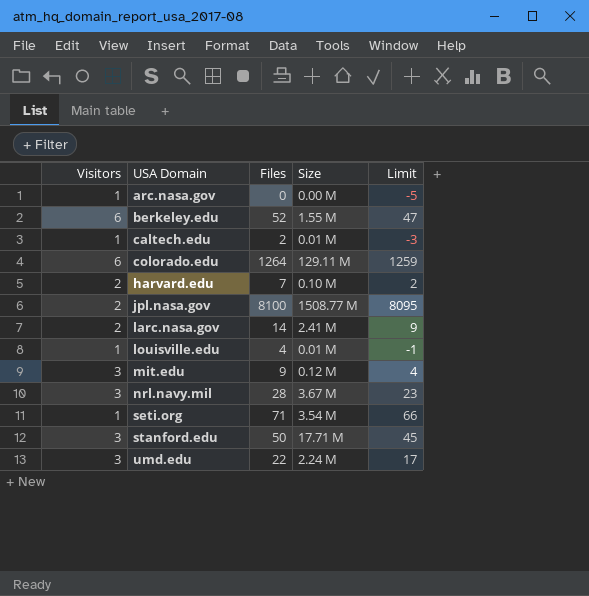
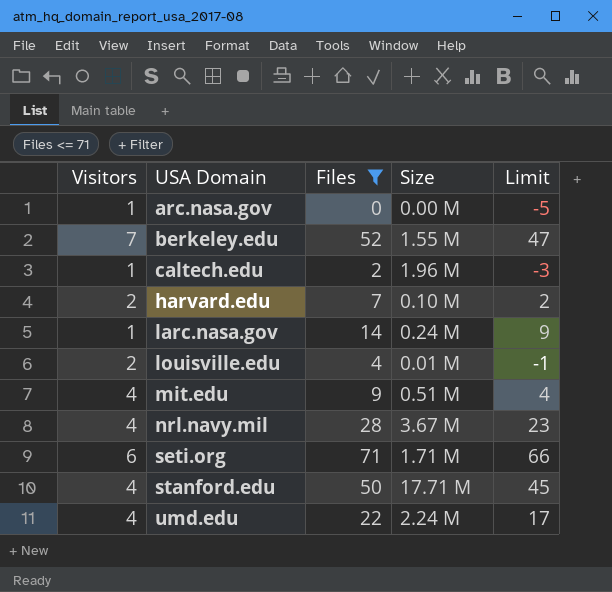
filter: none -> Files <= 71
berkeley.edu | Visitors: 6 -> 7
caltech.edu | Size: 0.01 M -> 1.96 M
larc.nasa.gov | Visitors: 2 -> 1
larc.nasa.gov | Size: 2.41 M -> 0.24 M
louisville.edu | Visitors: 1 -> 2
mit.edu | Visitors: 3 -> 4
mit.edu | Size: 0.12 M -> 0.51 M
nrl.navy.mil | Visitors: 3 -> 4
seti.org | Visitors: 1 -> 6
seti.org | Size: 3.54 M -> 1.71 M
stanford.edu | Visitors: 3 -> 4
umd.edu | Visitors: 3 -> 4

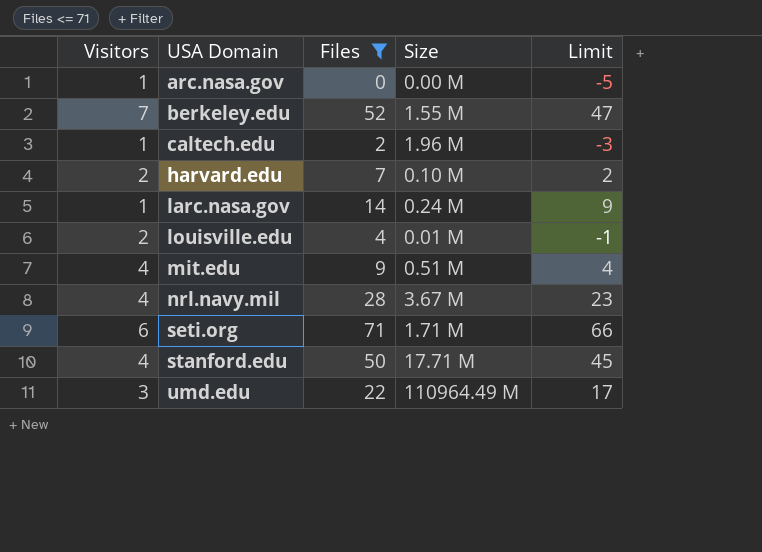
umd.edu | Visitors: 4 -> 3
umd.edu | Size: 2.24 M -> 110964.49 M

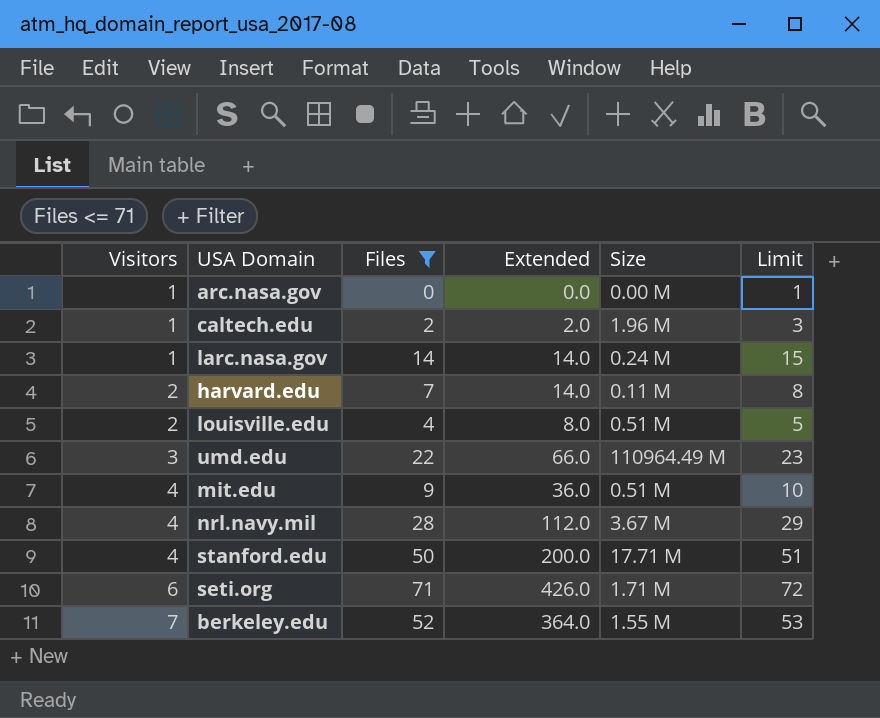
row order: USA Domain ascending -> Visitors ascending
column Extended | formula: none -> [Visitors] * [Files]
column Limit | formula: [Files] - 5 -> [Files] + 1
harvard.edu | Size: 0.10 M -> 0.11 M
louisville.edu | Size: 0.01 M -> 0.51 M

